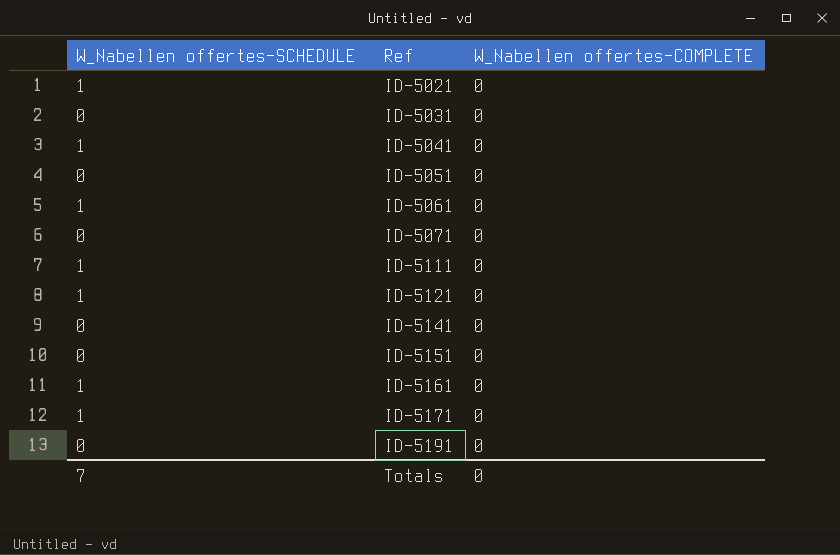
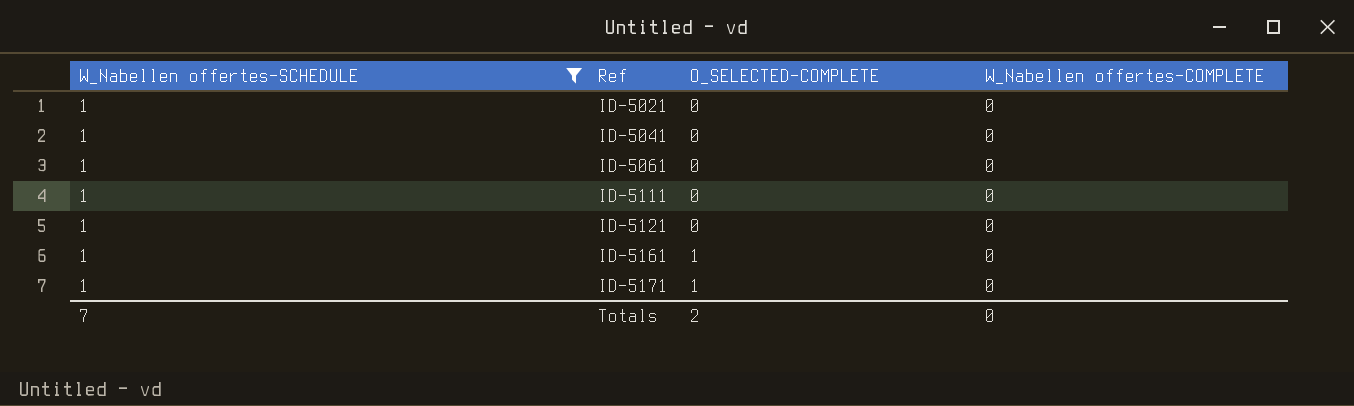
filter: none -> W_Nabellen offertes-SCHEDULE = 1
column O_SELECTED-COMPLETE | position: none -> 3

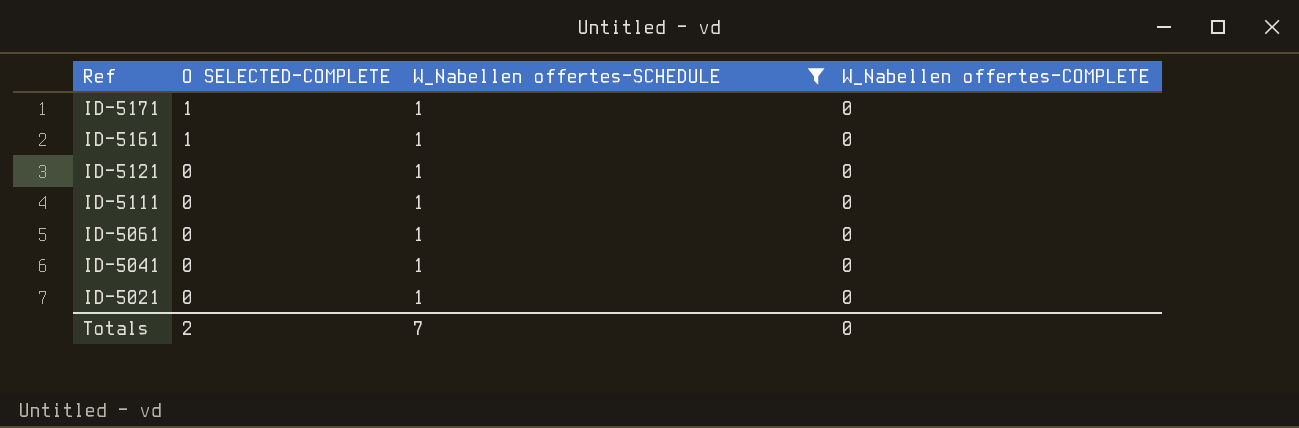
row order: Ref ascending -> Ref descending
column name: O_SELECTED-COMPLETE -> O SELECTED-COMPLETE
column W_Nabellen offertes-SCHEDULE | position: 1 -> 3

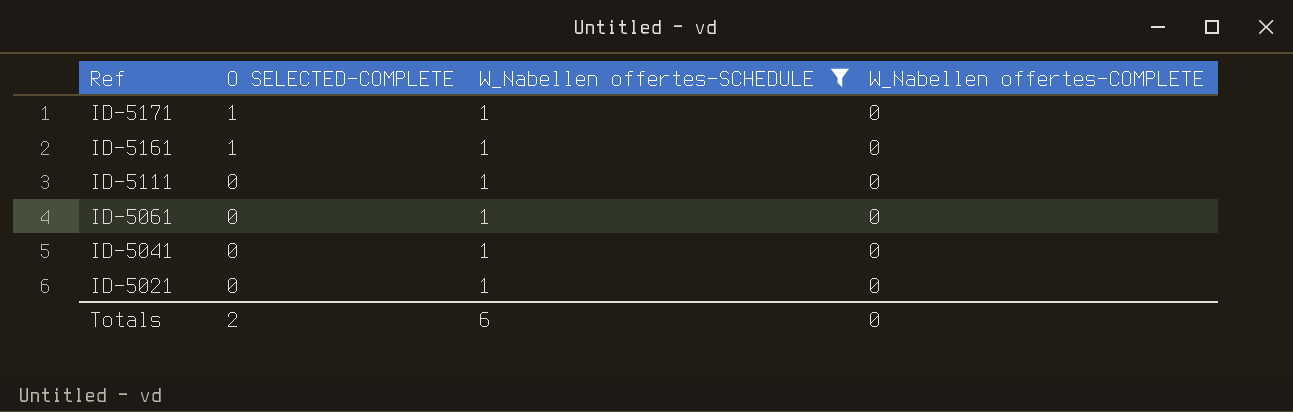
row ID-5121: 0 | 1 | 0 -> none
Totals | W_Nabellen offertes-SCHEDULE: 7 -> 6

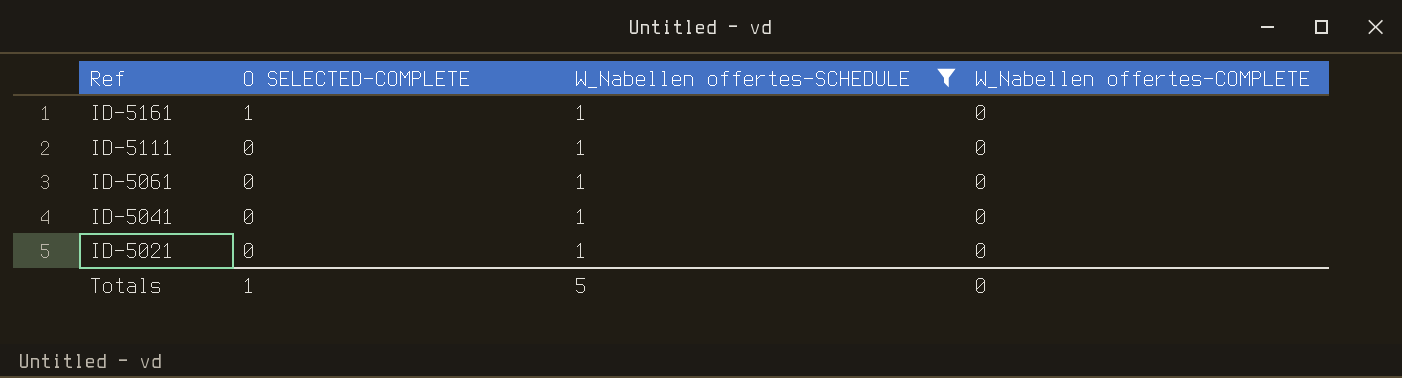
row ID-5171: 1 | 1 | 0 -> none
Totals | O SELECTED-COMPLETE: 2 -> 1
Totals | W_Nabellen offertes-SCHEDULE: 6 -> 5

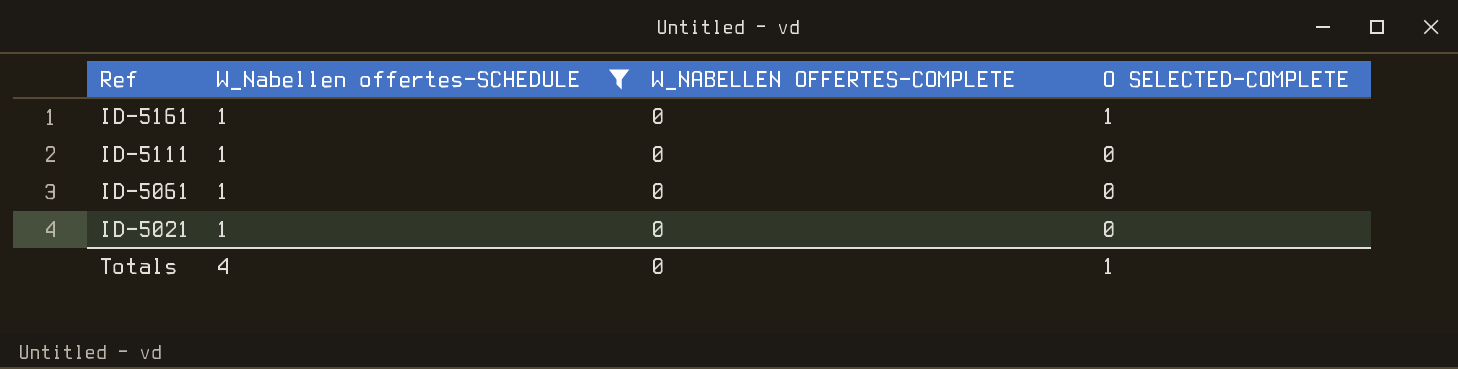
column name: W_Nabellen offertes-COMPLETE -> W_NABELLEN OFFERTES-COMPLETE
column O SELECTED-COMPLETE | position: 2 -> 4
row ID-5041: 0 | 1 | 0 -> none
Totals | W_Nabellen offertes-SCHEDULE: 5 -> 4

